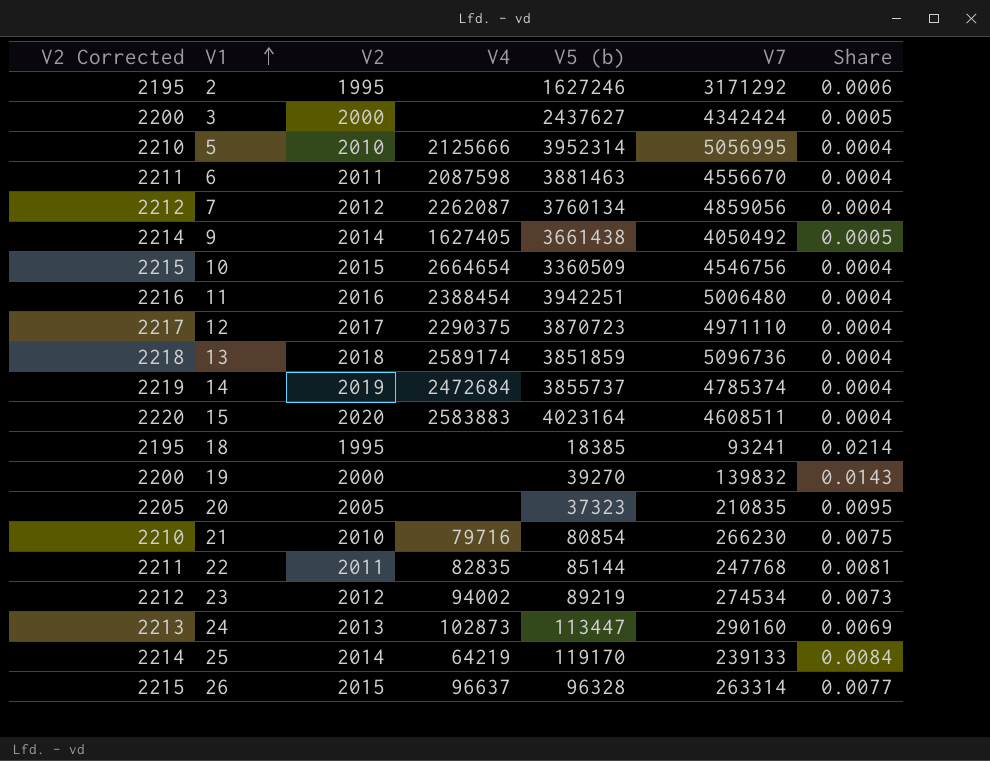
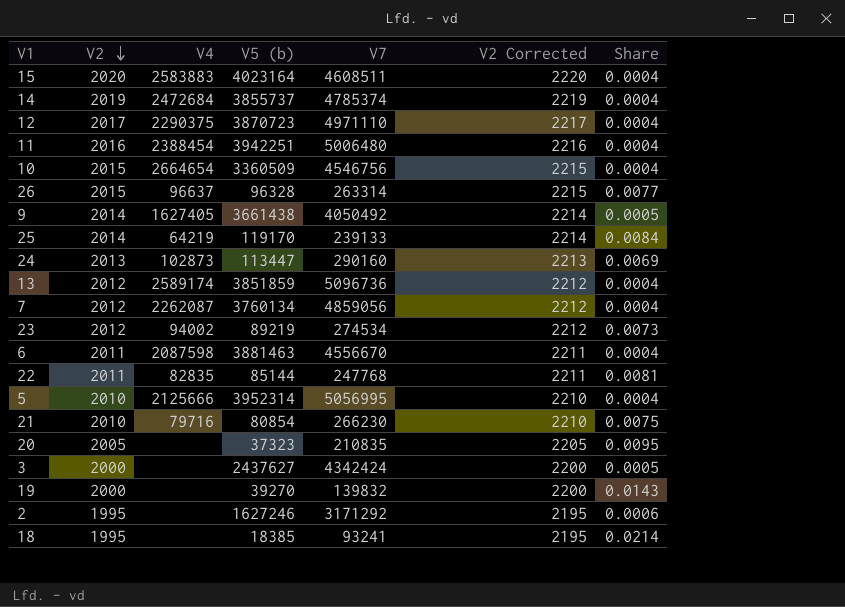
row order: V1 ascending -> V2 descending
column V2 Corrected | position: 1 -> 6
13 | V2: 2018 -> 2012
13 | V2 Corrected: 2218 -> 2212

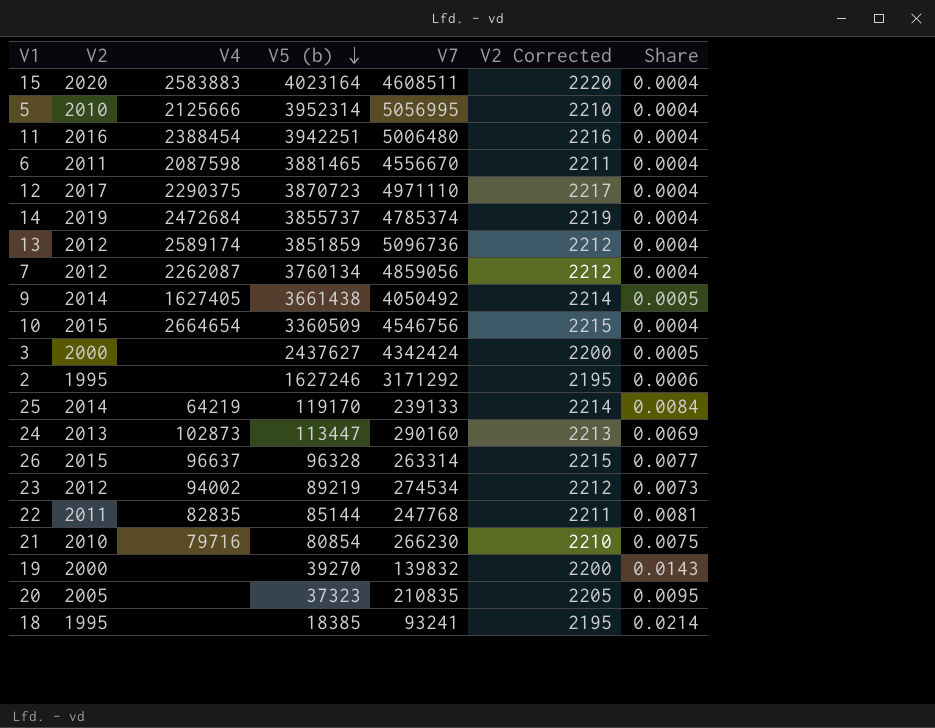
row order: V2 descending -> V5 (b) descending
6 | V5 (b): 3881463 -> 3881465

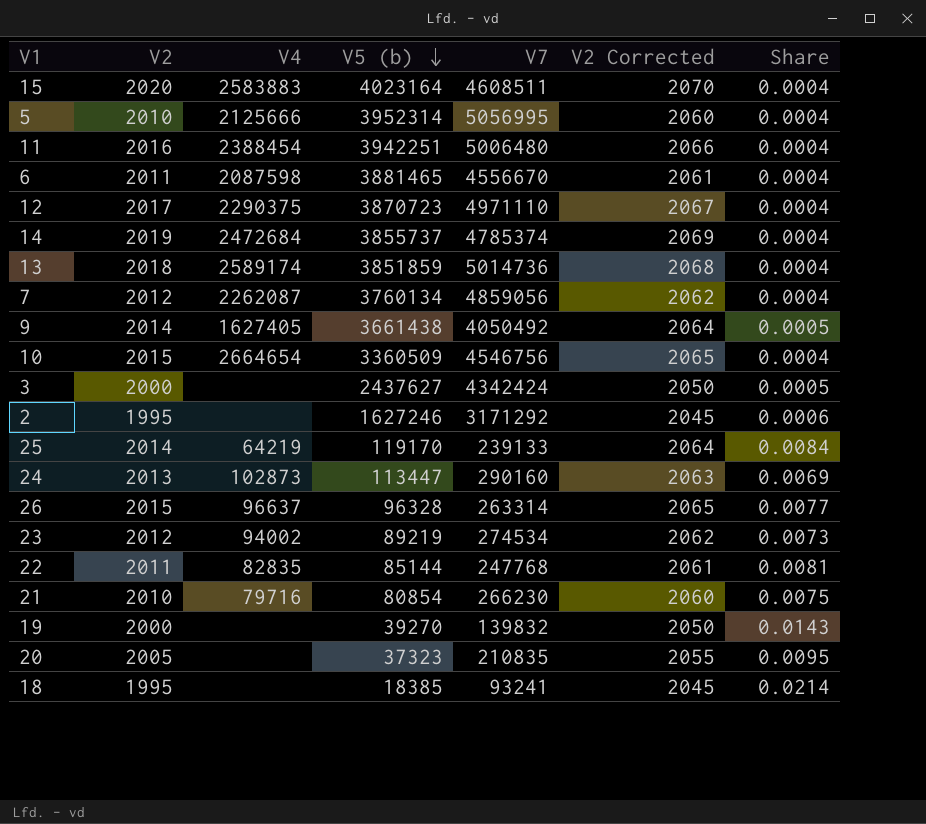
column V2 Corrected | formula: [V2] + 200 -> [V2] + 50
13 | V2: 2012 -> 2018
13 | V7: 5096736 -> 5014736

